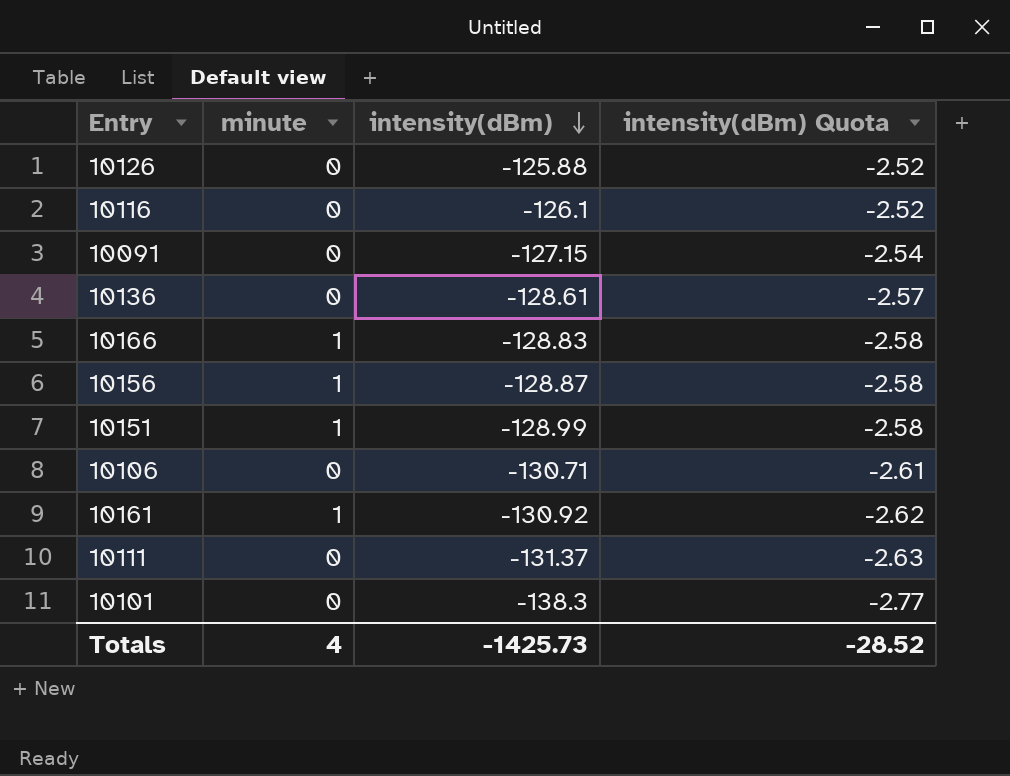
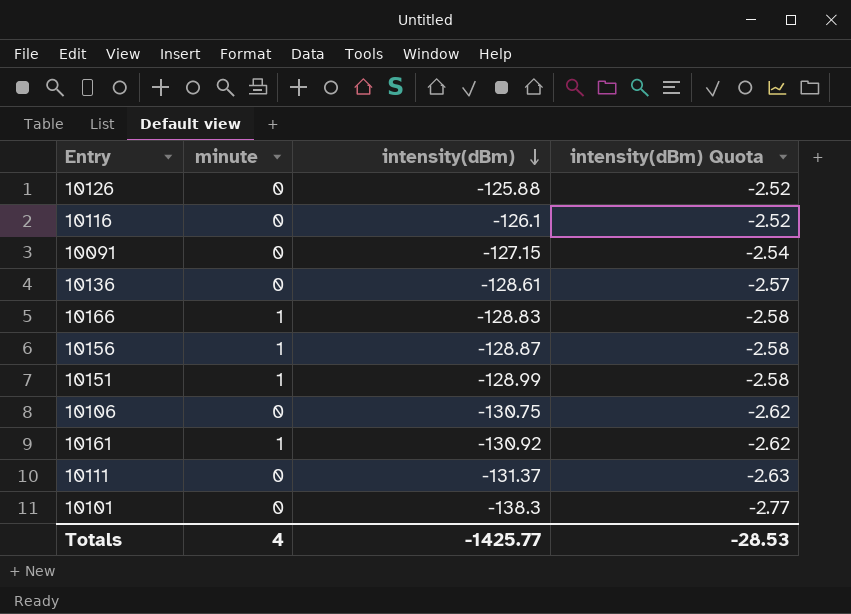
10106 | intensity(dBm): -130.71 -> -130.75
10106 | intensity(dBm) Quota: -2.61 -> -2.62
Totals | intensity(dBm): -1425.73 -> -1425.77
Totals | intensity(dBm) Quota: -28.52 -> -28.53

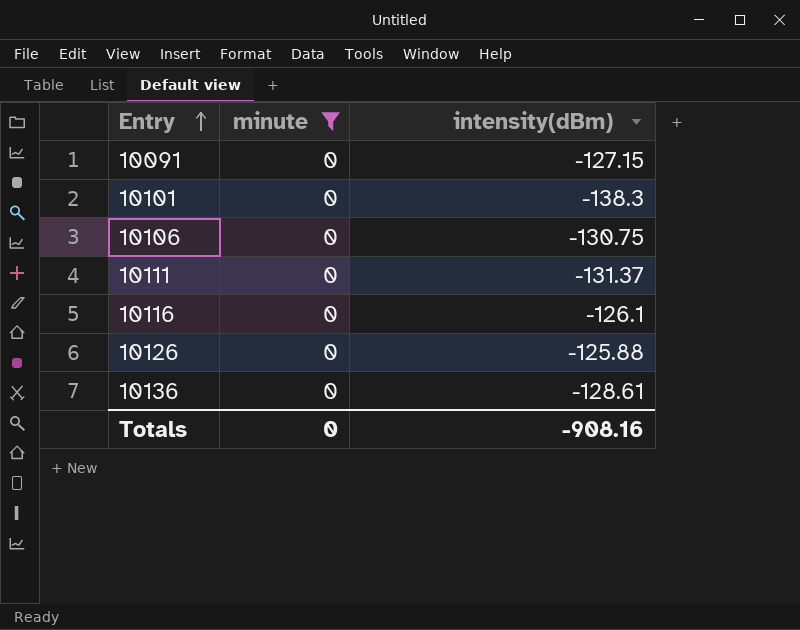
filter: none -> minute = 0
row order: intensity(dBm) descending -> Entry ascending
column intensity(dBm) Quota | formula: [intensity(dBm)] * 0.02 -> none
Totals | minute: 4 -> 0
Totals | intensity(dBm): -1425.77 -> -908.16

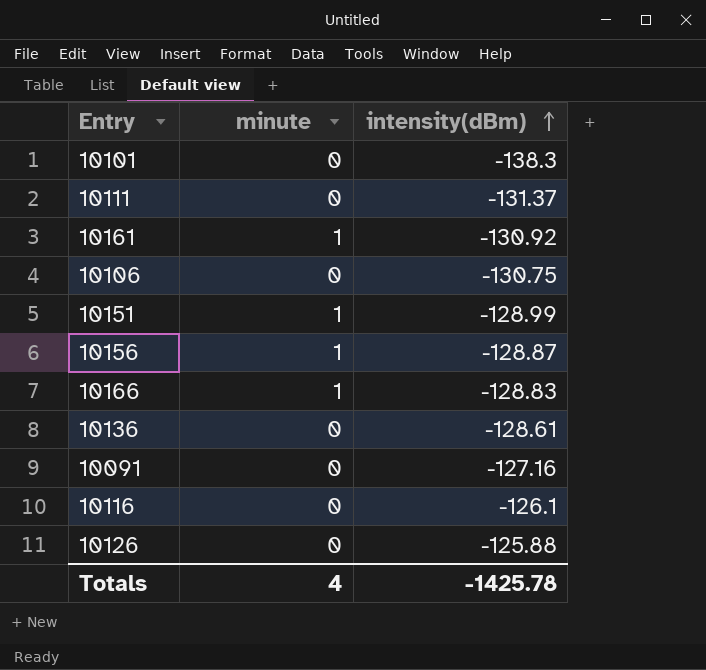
filter: minute = 0 -> none
row order: Entry ascending -> intensity(dBm) ascending
10091 | intensity(dBm): -127.15 -> -127.16
Totals | minute: 0 -> 4
Totals | intensity(dBm): -908.16 -> -1425.78

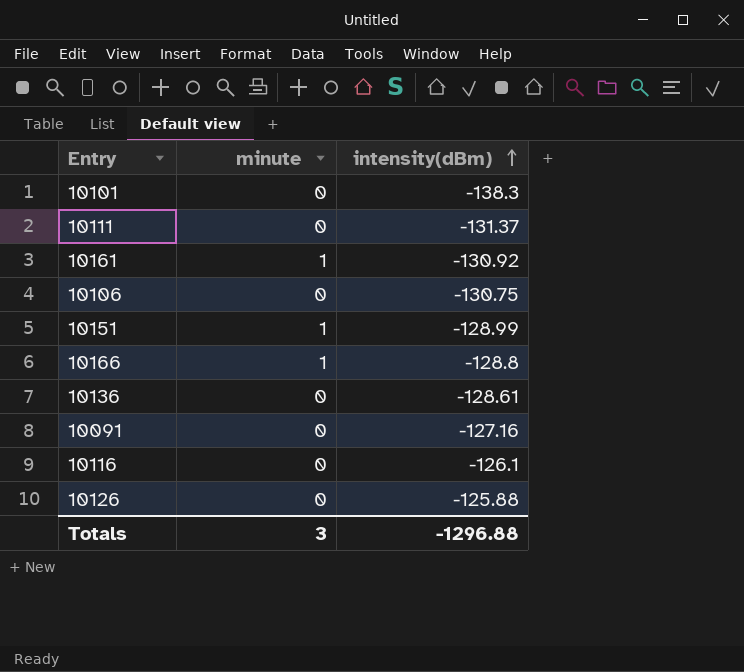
row 10156: 1 | -128.87 -> none
10166 | intensity(dBm): -128.83 -> -128.8
Totals | minute: 4 -> 3
Totals | intensity(dBm): -1425.78 -> -1296.88

